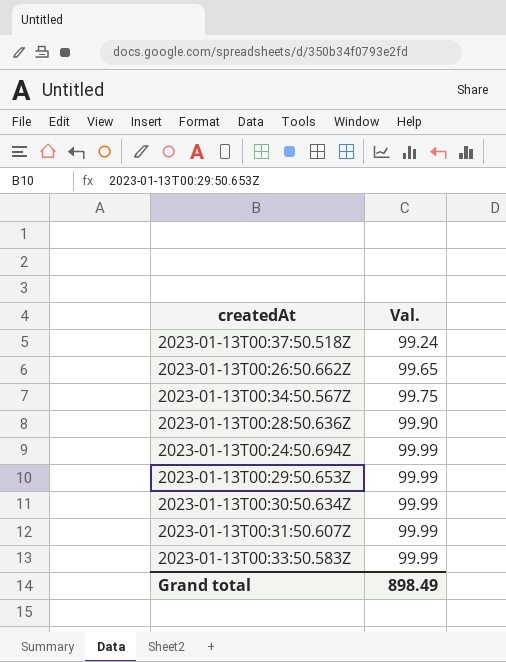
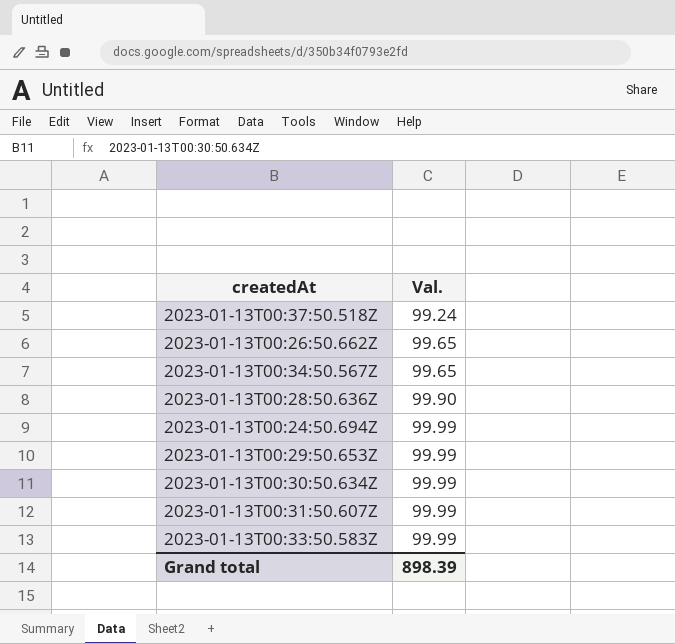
2023-01-13T00:34:50.567Z | Val.: 99.75 -> 99.65
Grand total | Val.: 898.49 -> 898.39

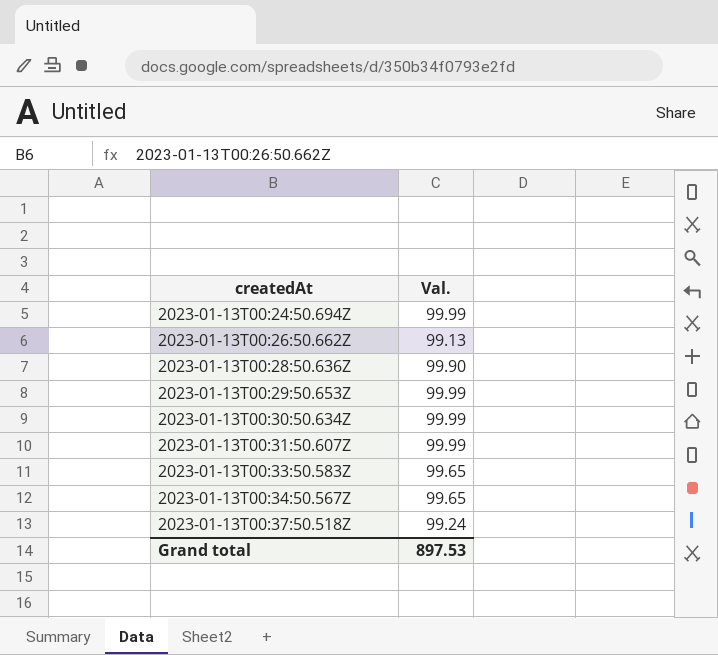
row order: Val. ascending -> createdAt ascending
2023-01-13T00:26:50.662Z | Val.: 99.65 -> 99.13
2023-01-13T00:33:50.583Z | Val.: 99.99 -> 99.65
Grand total | Val.: 898.39 -> 897.53

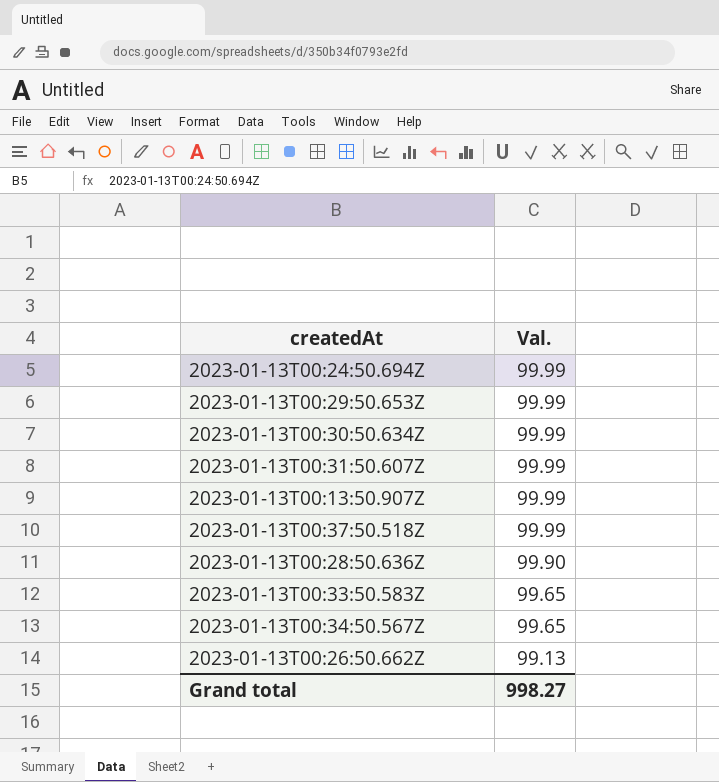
row order: createdAt ascending -> Val. descending
row 2023-01-13T00:13:50.907Z: none -> 99.99
2023-01-13T00:37:50.518Z | Val.: 99.24 -> 99.99
Grand total | Val.: 897.53 -> 998.27

